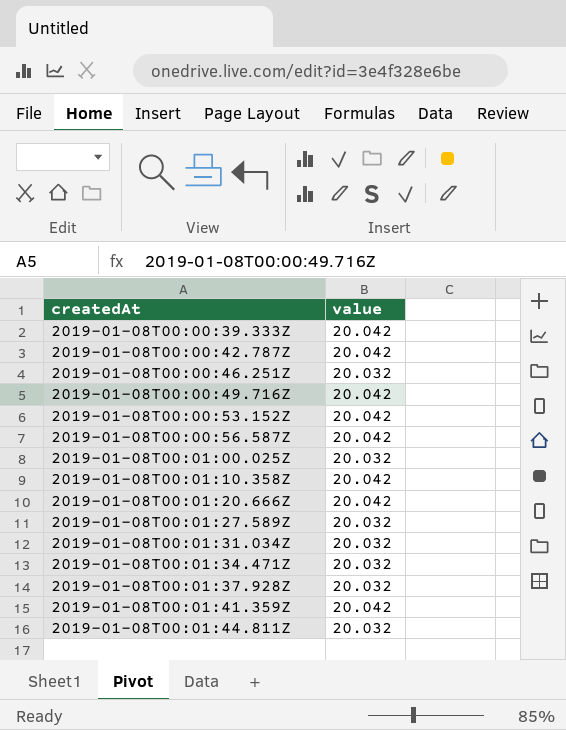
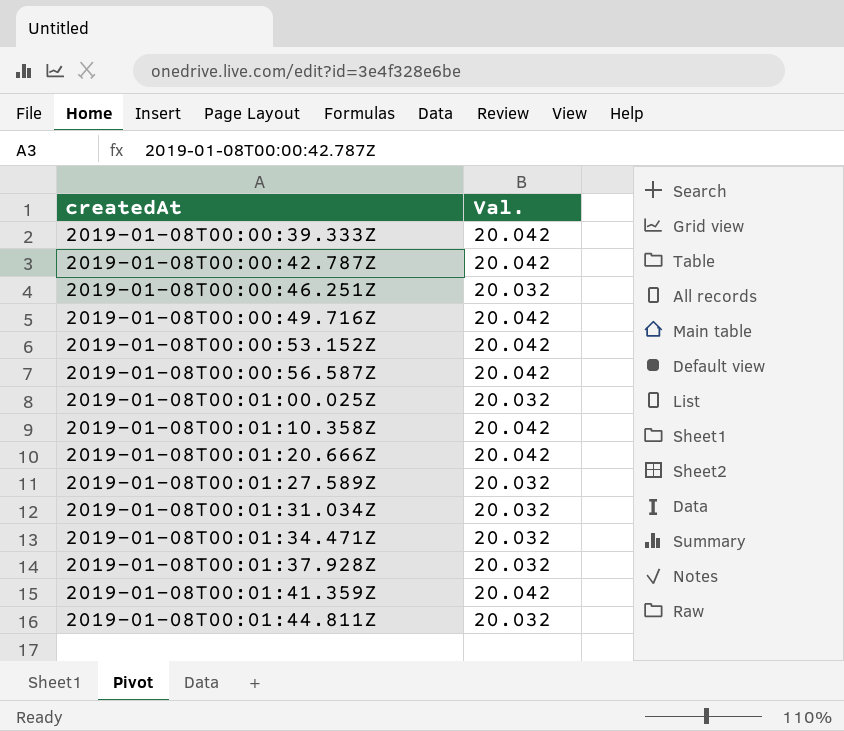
column name: value -> Val.

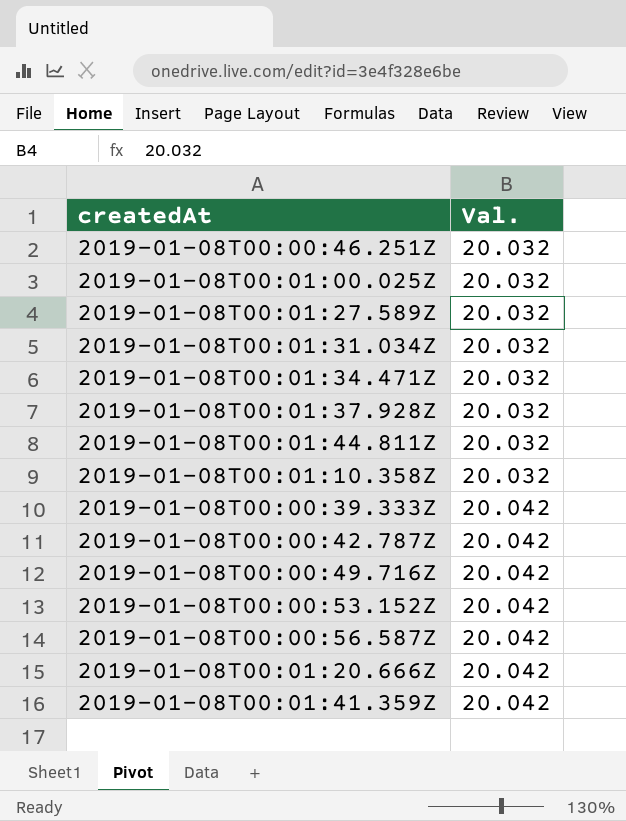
row order: createdAt ascending -> Val. ascending
2019-01-08T00:01:10.358Z | Val.: 20.042 -> 20.032

